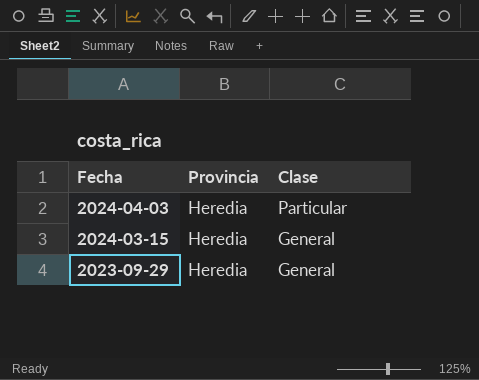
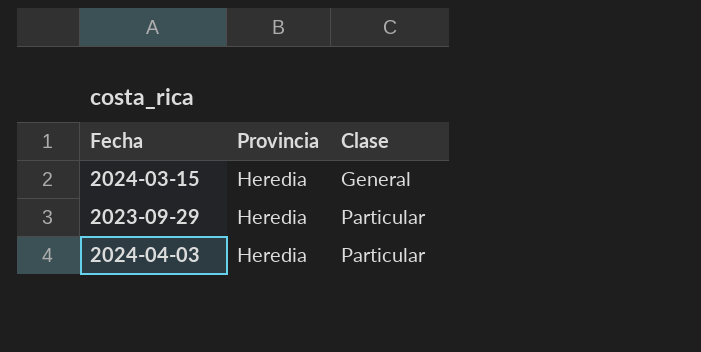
row order: Fecha descending -> Clase ascending
2023-09-29 | Clase: General -> Particular

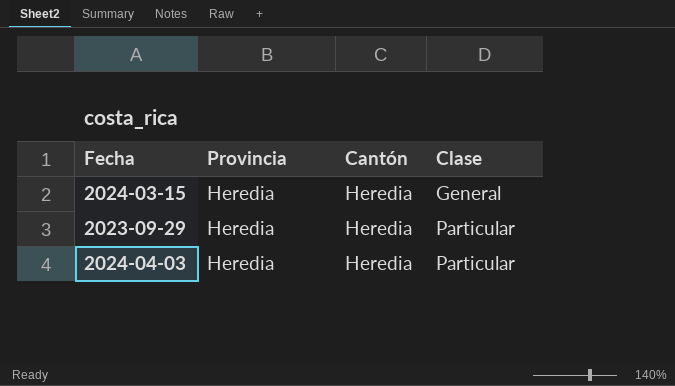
column Cantón | position: none -> 3

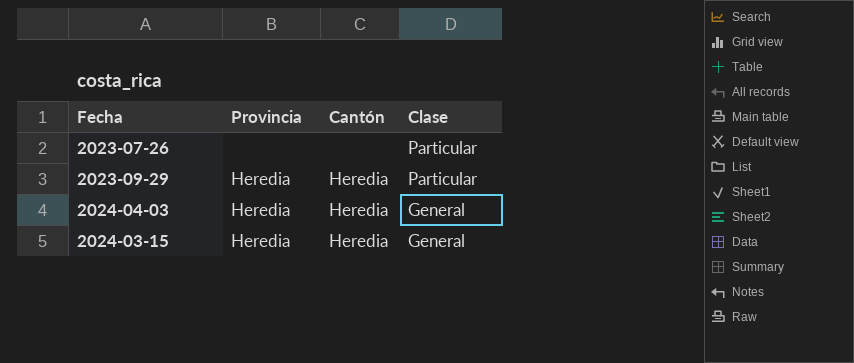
row order: Clase ascending -> Clase descending
row 2023-07-26: none -> none | none | Particular
2024-04-03 | Clase: Particular -> General

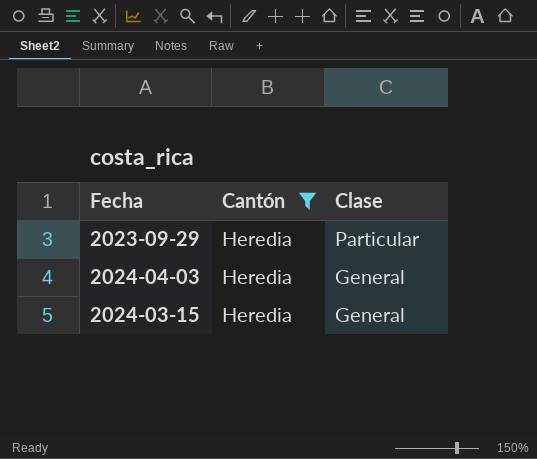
filter: none -> Cantón = Heredia
column Provincia | position: 2 -> none

